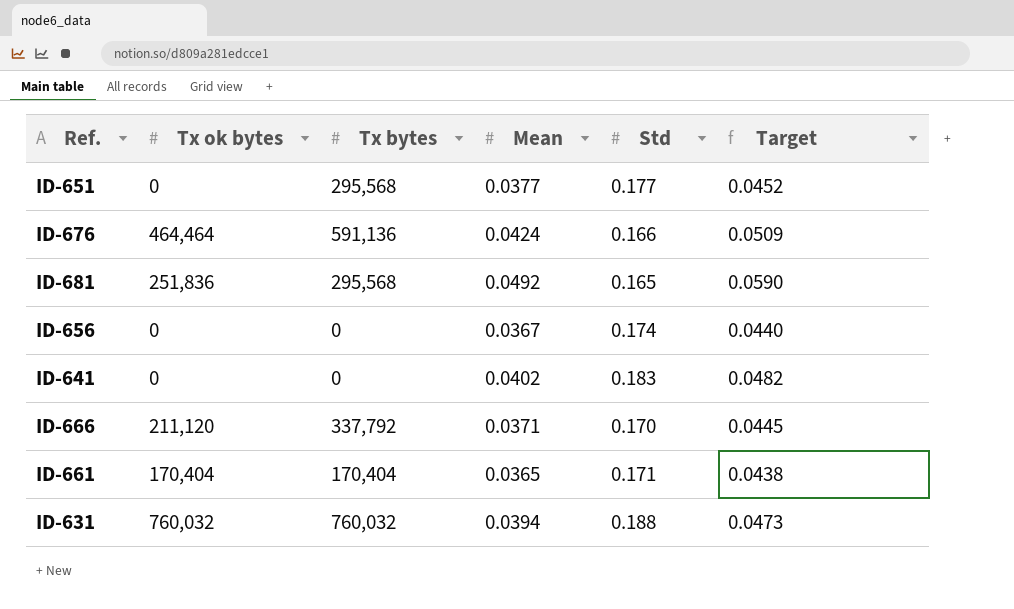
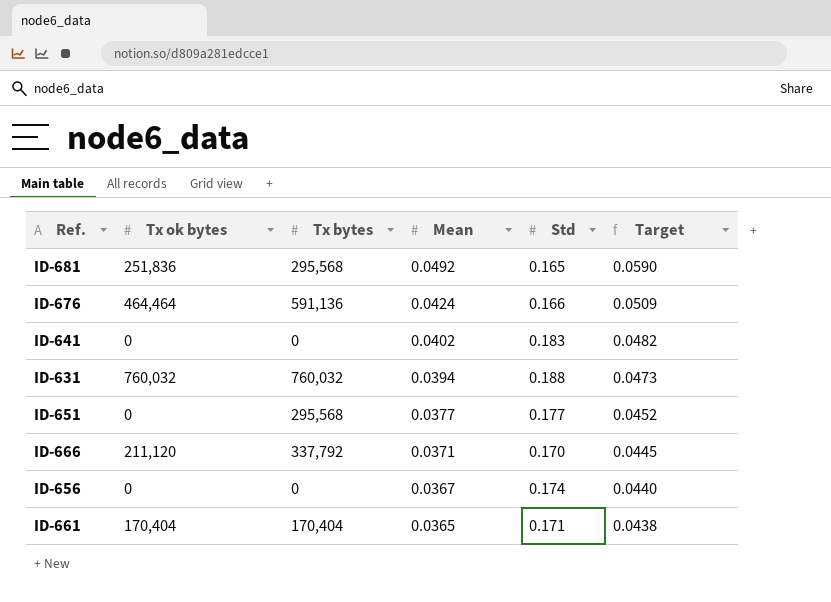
row order: none -> Mean descending

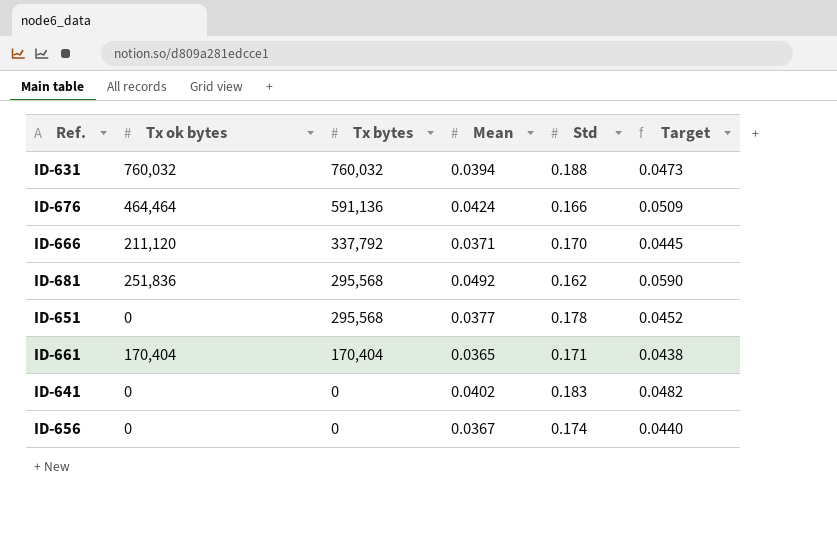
row order: Mean descending -> Tx bytes descending
ID-681 | Std: 0.165 -> 0.162
ID-651 | Std: 0.177 -> 0.178

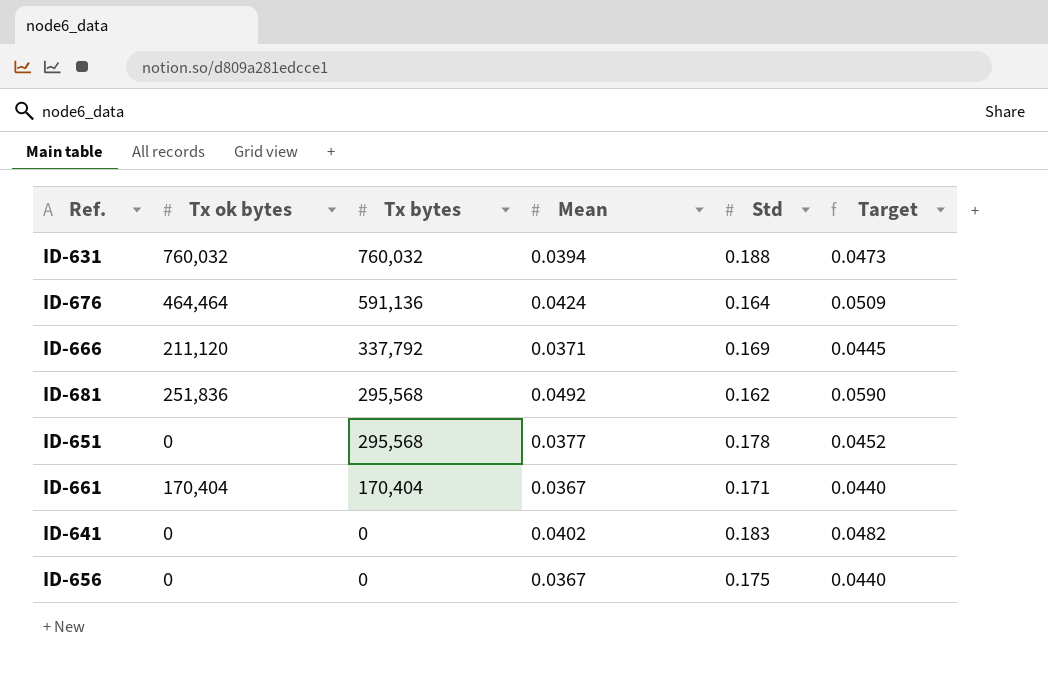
ID-676 | Std: 0.166 -> 0.164
ID-666 | Std: 0.170 -> 0.169
ID-661 | Mean: 0.0365 -> 0.0367
ID-661 | Target: 0.0438 -> 0.0440
ID-656 | Std: 0.174 -> 0.175

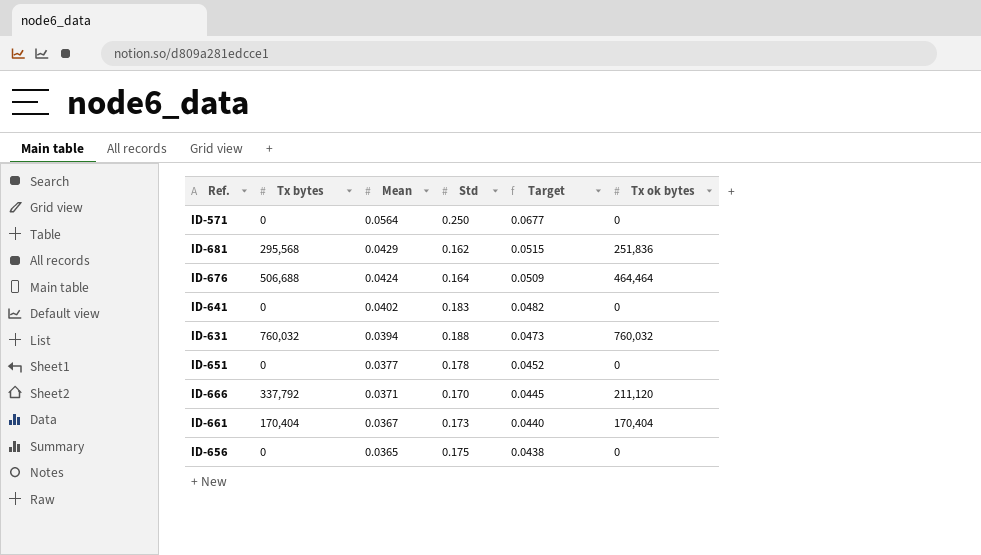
row order: Tx bytes descending -> Mean descending
column Tx ok bytes | position: 2 -> 6
row ID-571: none -> 0 | 0.0564 | 0.250 | 0.0677 | 0
ID-681 | Mean: 0.0492 -> 0.0429
ID-681 | Target: 0.0590 -> 0.0515
ID-676 | Tx bytes: 591,136 -> 506,688
ID-651 | Tx bytes: 295,568 -> 0
ID-666 | Std: 0.169 -> 0.170
ID-661 | Std: 0.171 -> 0.173
ID-656 | Mean: 0.0367 -> 0.0365
ID-656 | Target: 0.0440 -> 0.0438

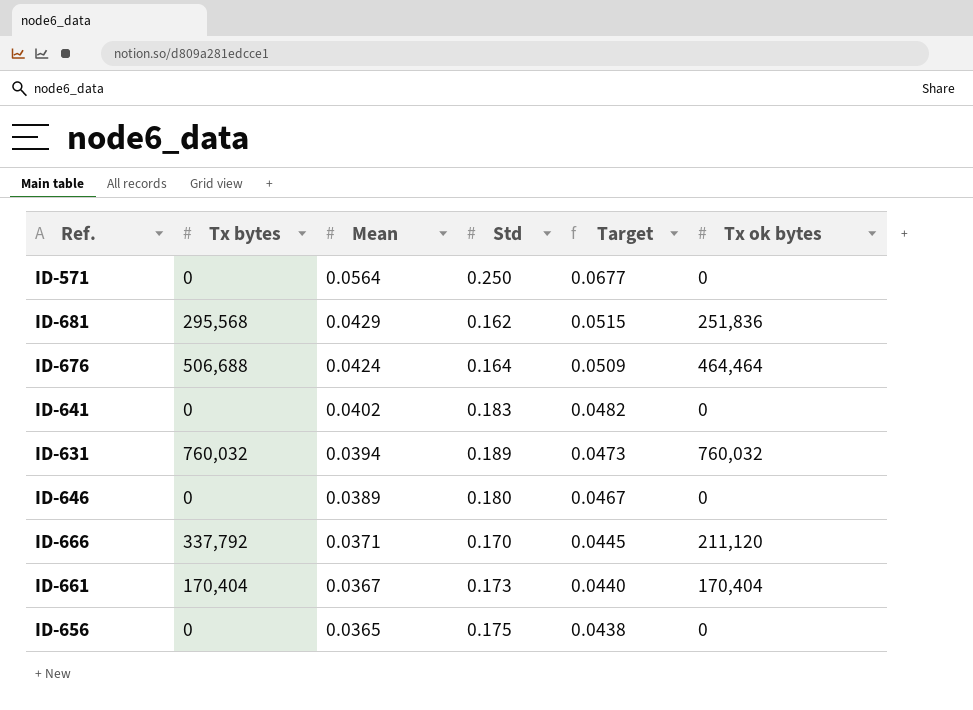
row ID-651: 0 | 0.0377 | 0.178 | 0.0452 | 0 -> none
ID-631 | Std: 0.188 -> 0.189
row ID-646: none -> 0 | 0.0389 | 0.180 | 0.0467 | 0

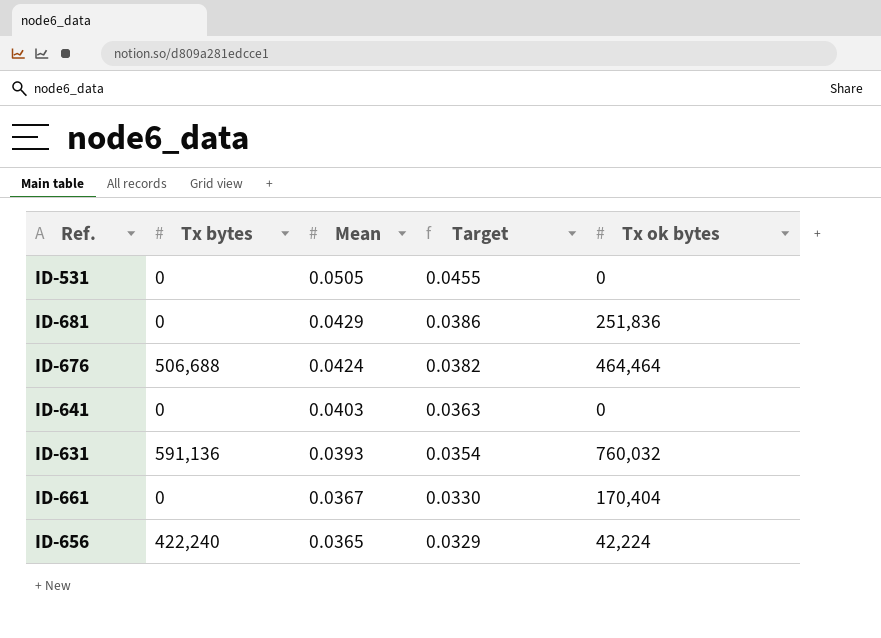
column Std | position: 4 -> none
column Target | formula: [Mean] * 1.2 -> [Mean] * 0.9
row ID-571: 0 | 0.0564 | 0.250 | 0.0677 | 0 -> none
row ID-646: 0 | 0.0389 | 0.180 | 0.0467 | 0 -> none
row ID-666: 337,792 | 0.0371 | 0.170 | 0.0445 | 211,120 -> none
row ID-531: none -> 0 | 0.0505 | 0.0455 | 0
ID-681 | Tx bytes: 295,568 -> 0
ID-641 | Mean: 0.0402 -> 0.0403
ID-631 | Tx bytes: 760,032 -> 591,136
ID-631 | Mean: 0.0394 -> 0.0393
ID-661 | Tx bytes: 170,404 -> 0
ID-656 | Tx bytes: 0 -> 422,240
ID-656 | Tx ok bytes: 0 -> 42,224

